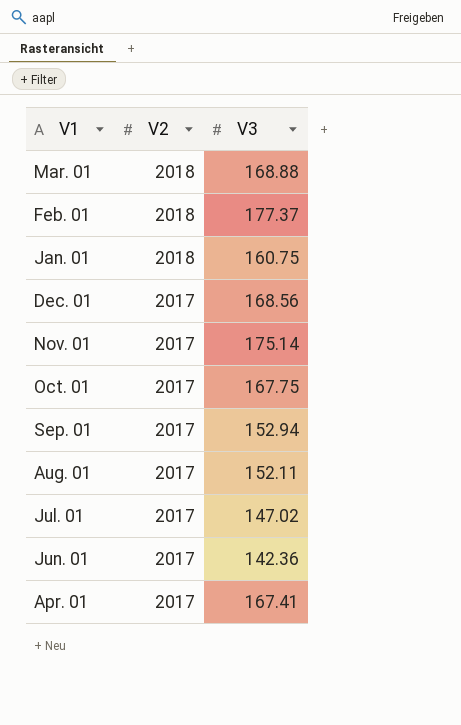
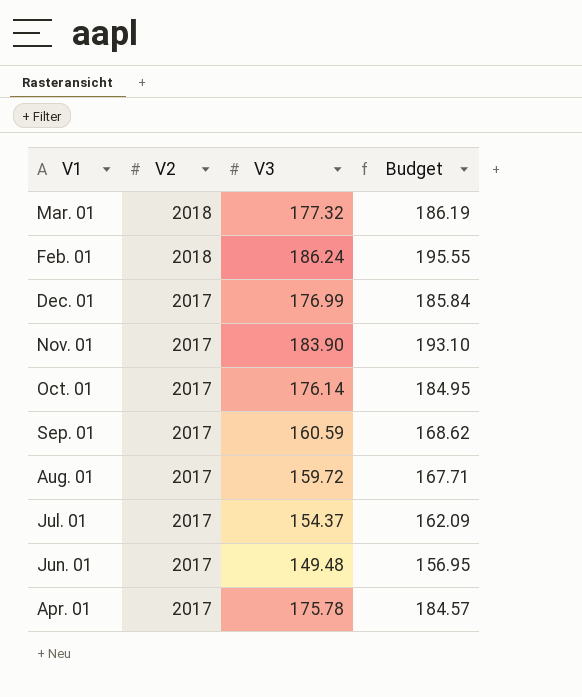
column Budget | formula: none -> [V3] * 1.05
row Jan. 01: 2018 | 160.75 -> none
Mar. 01 | V3: 168.88 -> 177.32
Feb. 01 | V3: 177.37 -> 186.24
Dec. 01 | V3: 168.56 -> 176.99
Nov. 01 | V3: 175.14 -> 183.90
Oct. 01 | V3: 167.75 -> 176.14
Sep. 01 | V3: 152.94 -> 160.59
Aug. 01 | V3: 152.11 -> 159.72
Jul. 01 | V3: 147.02 -> 154.37
Jun. 01 | V3: 142.36 -> 149.48
Apr. 01 | V3: 167.41 -> 175.78

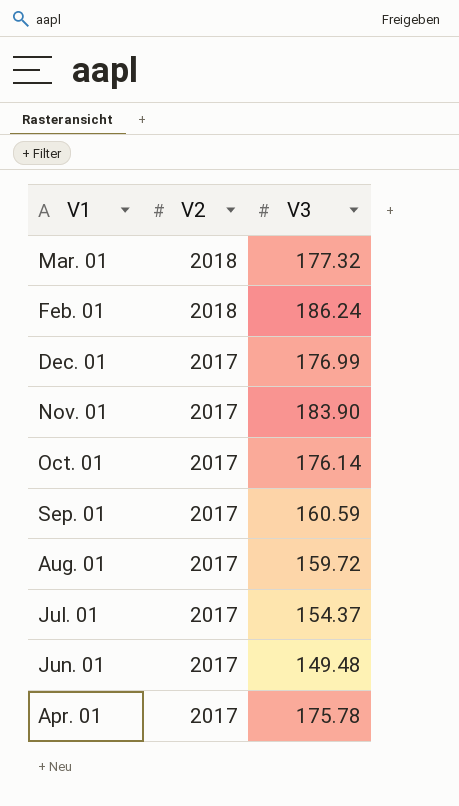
column Budget | formula: [V3] * 1.05 -> none

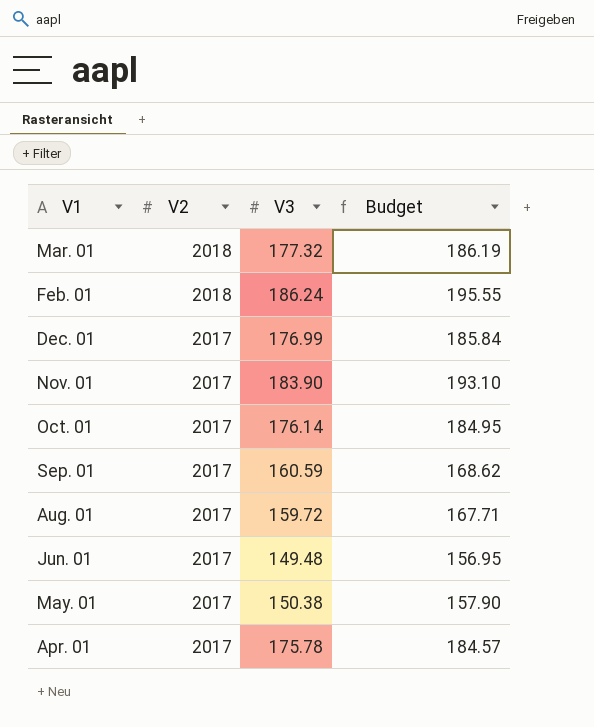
column Budget | formula: none -> [V3] * 1.05
row Jul. 01: 2017 | 154.37 -> none
row May. 01: none -> 2017 | 150.38 | 157.90

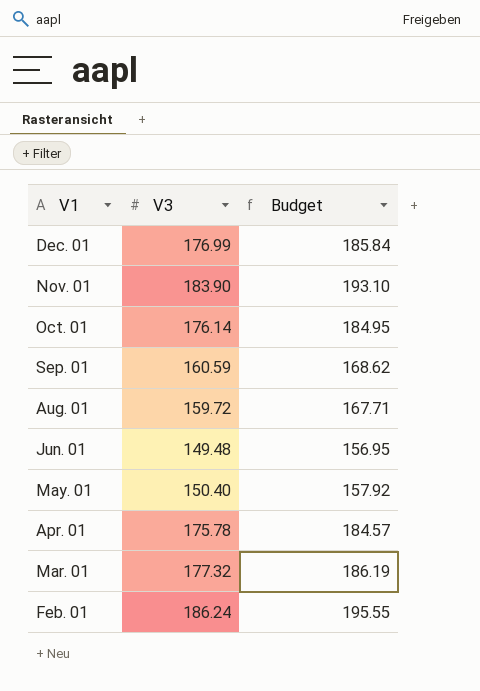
row order: V2 descending -> V1 descending
column V2 | position: 2 -> none
May. 01 | V3: 150.38 -> 150.40
May. 01 | Budget: 157.90 -> 157.92

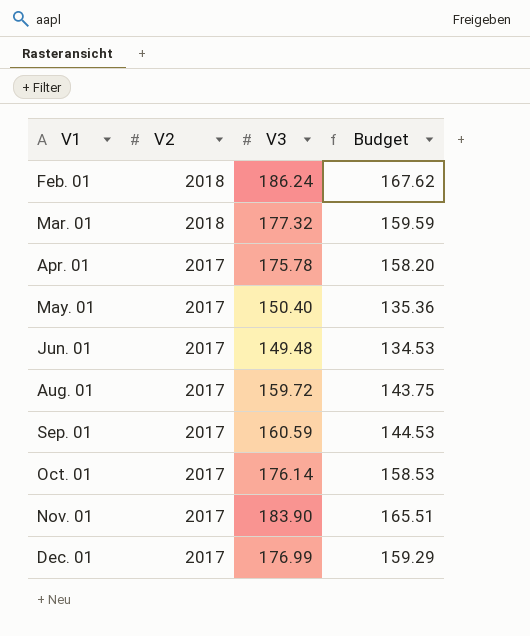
row order: V1 descending -> V1 ascending
column V2 | position: none -> 2
column Budget | formula: [V3] * 1.05 -> [V3] * 0.9

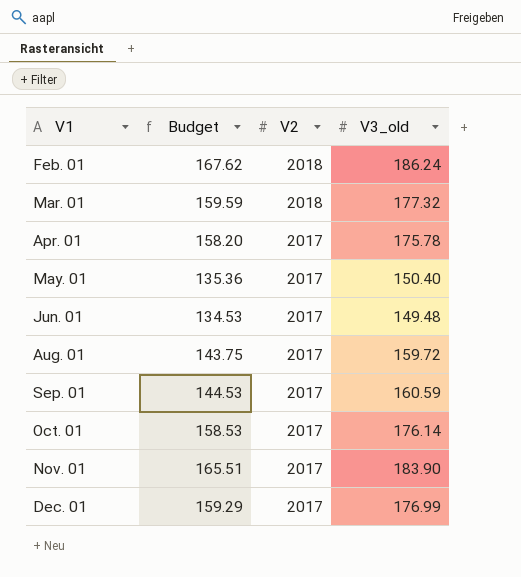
column Budget | position: 4 -> 2
column name: V3 -> V3_old

